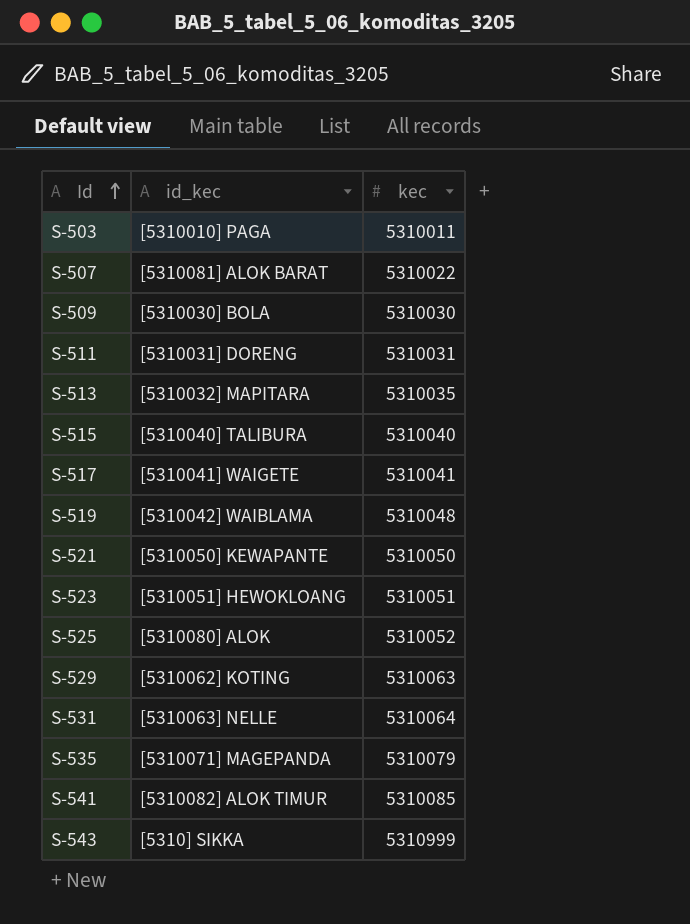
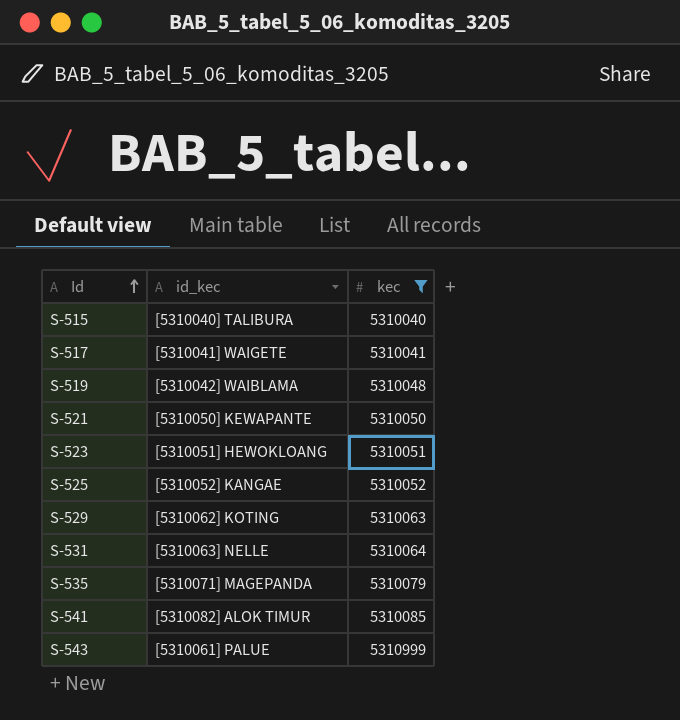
filter: none -> kec >= 5310040
S-525 | id_kec: [5310080] ALOK -> [5310052] KANGAE
S-543 | id_kec: [5310] SIKKA -> [5310061] PALUE

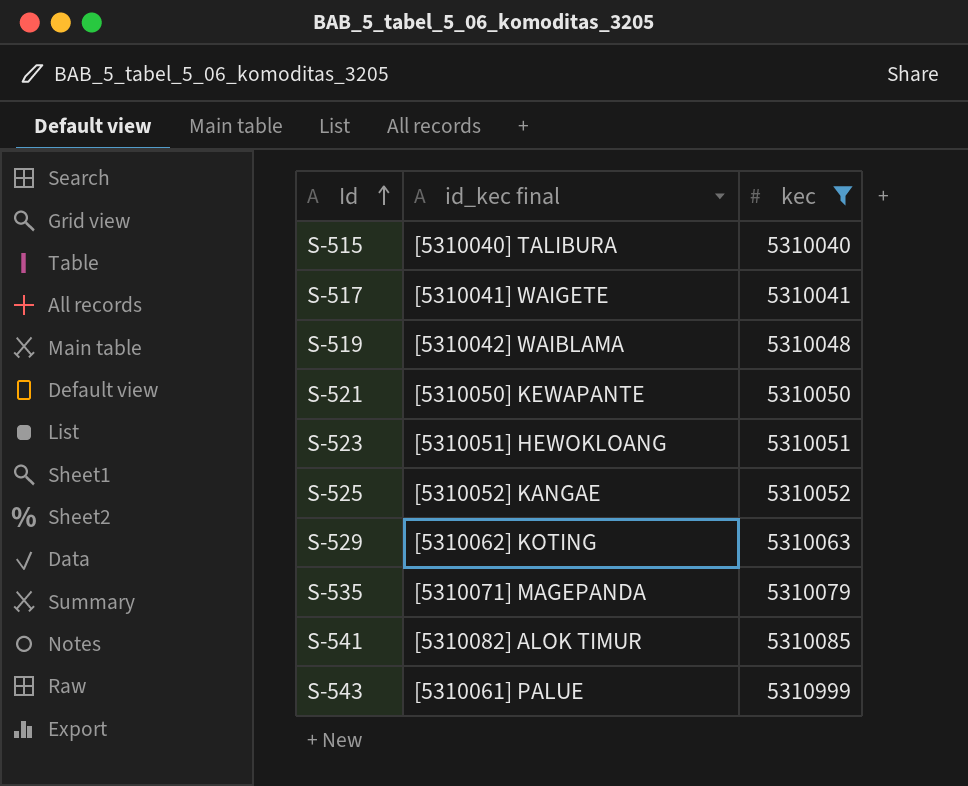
column name: id_kec -> id_kec final
row S-531: [5310063] NELLE | 5310064 -> none

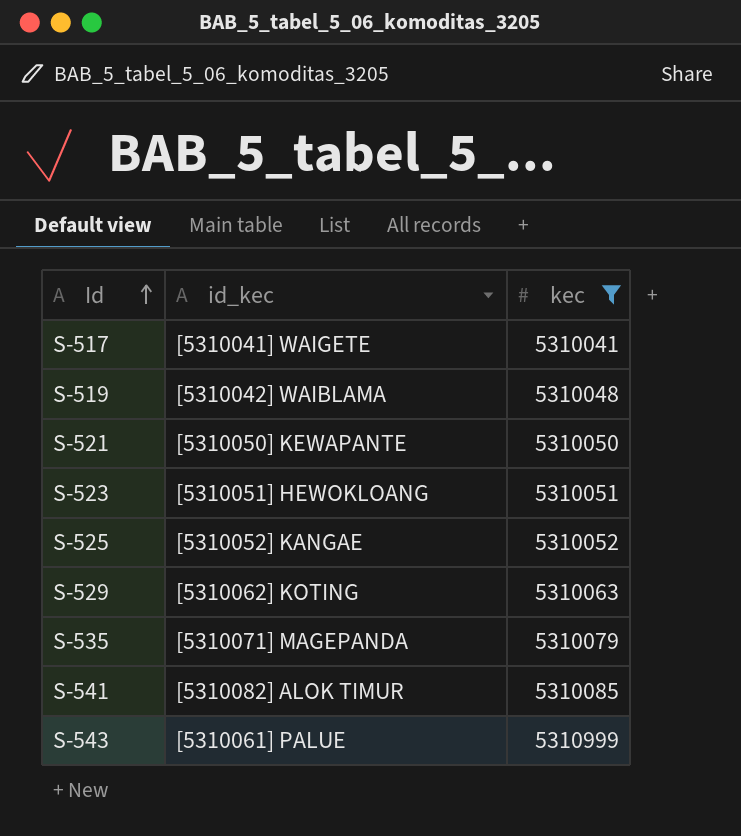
column name: id_kec final -> id_kec
row S-515: [5310040] TALIBURA | 5310040 -> none

